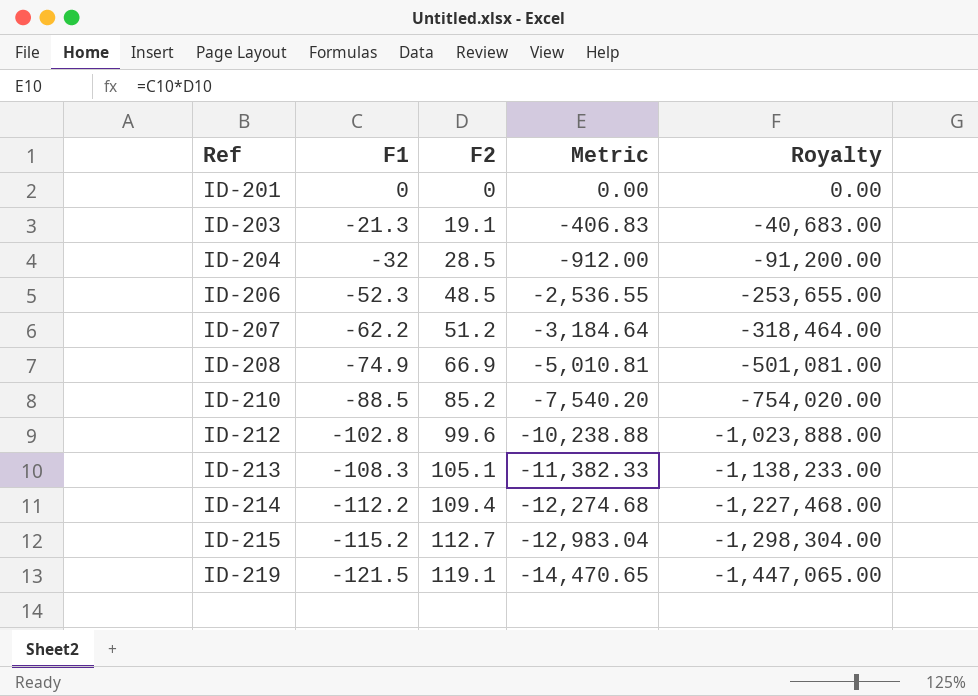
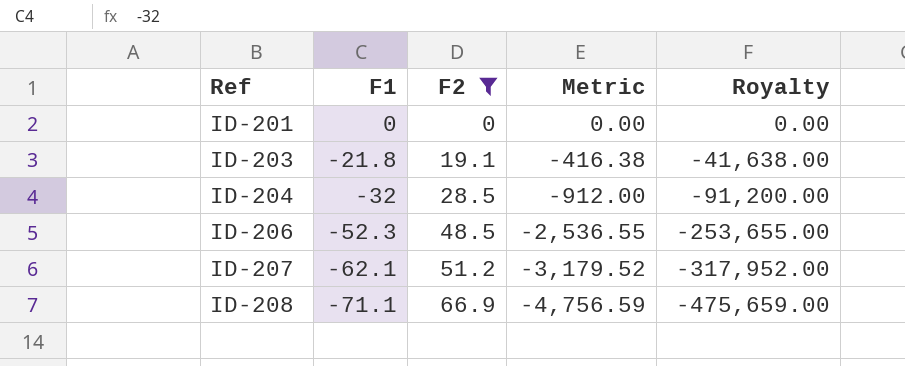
filter: none -> F2 <= 66.9
ID-203 | F1: -21.3 -> -21.8
ID-203 | Metric: -406.83 -> -416.38
ID-203 | Royalty: -40,683.00 -> -41,638.00
ID-207 | F1: -62.2 -> -62.1
ID-207 | Metric: -3,184.64 -> -3,179.52
ID-207 | Royalty: -318,464.00 -> -317,952.00
ID-208 | F1: -74.9 -> -71.1
ID-208 | Metric: -5,010.81 -> -4,756.59
ID-208 | Royalty: -501,081.00 -> -475,659.00

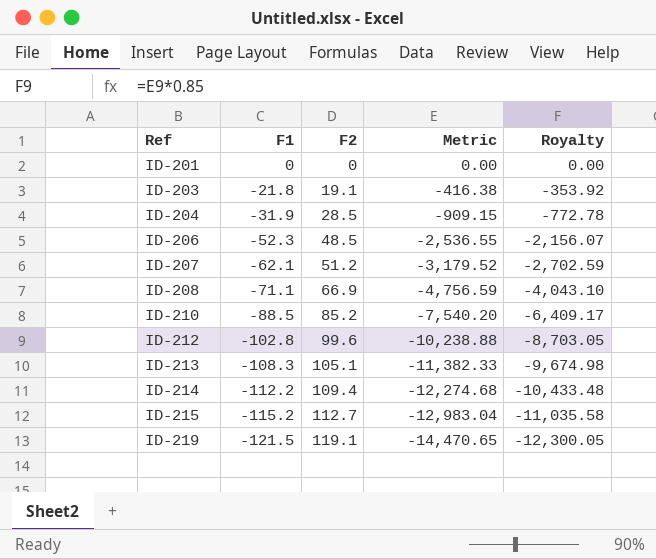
filter: F2 <= 66.9 -> none
column Royalty | formula: [Metric] * 100 -> [Metric] * 0.85
ID-204 | F1: -32 -> -31.9
ID-204 | Metric: -912.00 -> -909.15

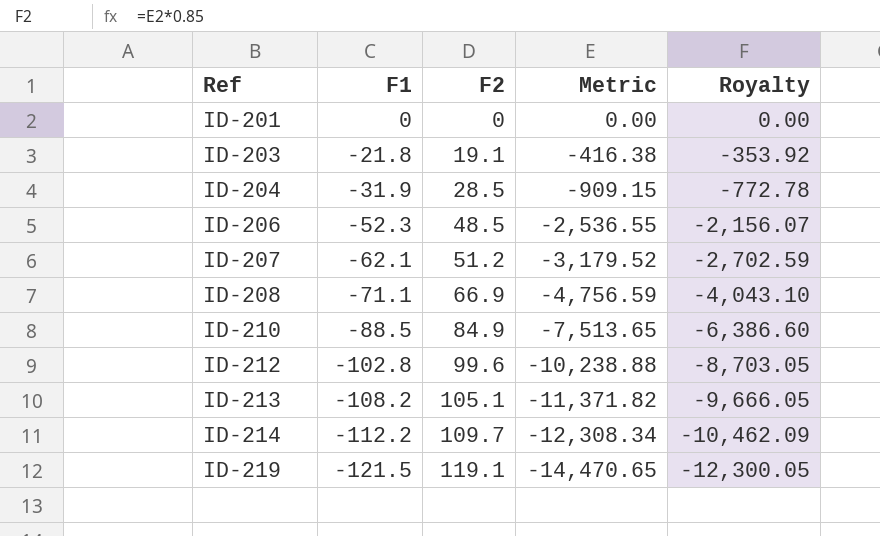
row ID-215: -115.2 | 112.7 | -12,983.04 | -11,035.58 -> none
ID-210 | F2: 85.2 -> 84.9
ID-210 | Metric: -7,540.20 -> -7,513.65
ID-210 | Royalty: -6,409.17 -> -6,386.60
ID-213 | F1: -108.3 -> -108.2
ID-213 | Metric: -11,382.33 -> -11,371.82
ID-213 | Royalty: -9,674.98 -> -9,666.05
ID-214 | F2: 109.4 -> 109.7
ID-214 | Metric: -12,274.68 -> -12,308.34
ID-214 | Royalty: -10,433.48 -> -10,462.09

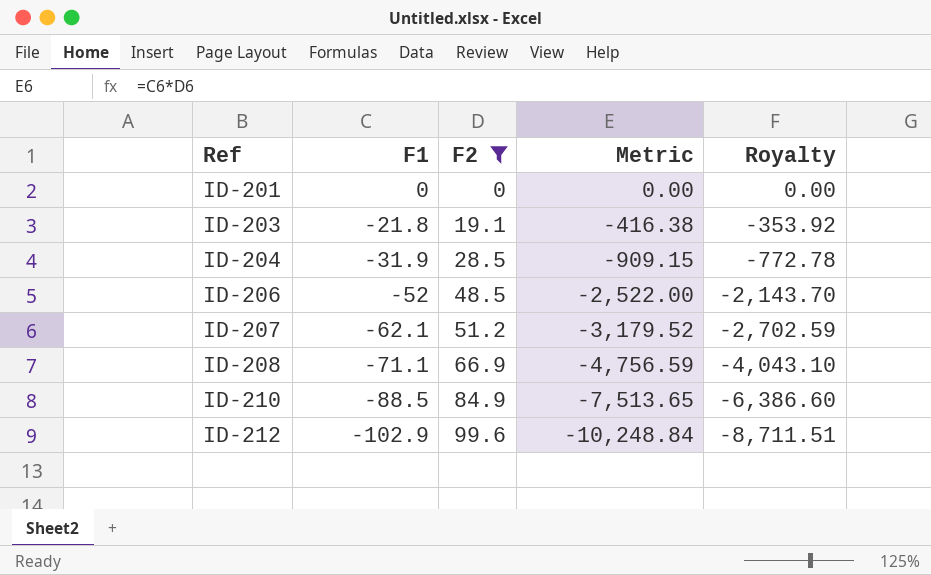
filter: none -> F2 <= 99.6
ID-206 | F1: -52.3 -> -52
ID-206 | Metric: -2,536.55 -> -2,522.00
ID-206 | Royalty: -2,156.07 -> -2,143.70
ID-212 | F1: -102.8 -> -102.9
ID-212 | Metric: -10,238.88 -> -10,248.84
ID-212 | Royalty: -8,703.05 -> -8,711.51

